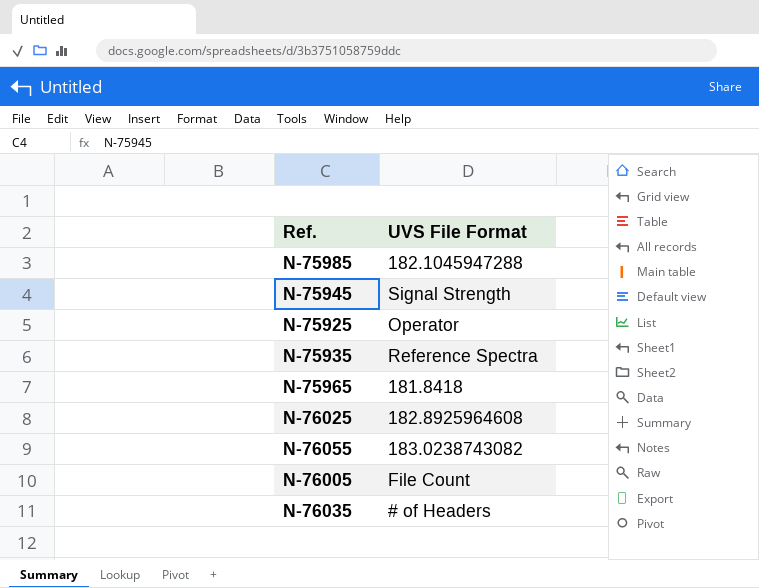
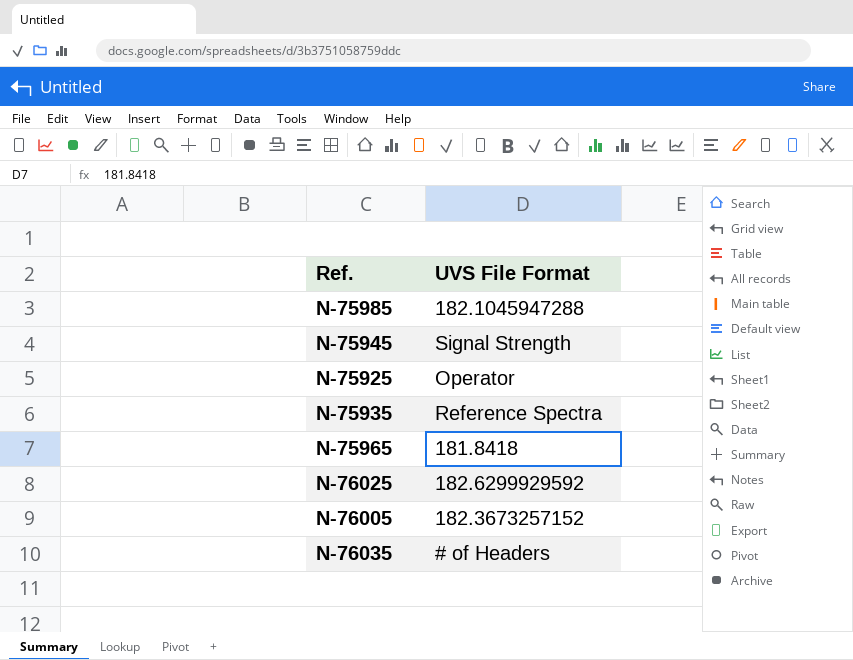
row N-76055: 183.0238743082 -> none
N-76025 | UVS File Format: 182.8925964608 -> 182.6299929592
N-76005 | UVS File Format: File Count -> 182.3673257152

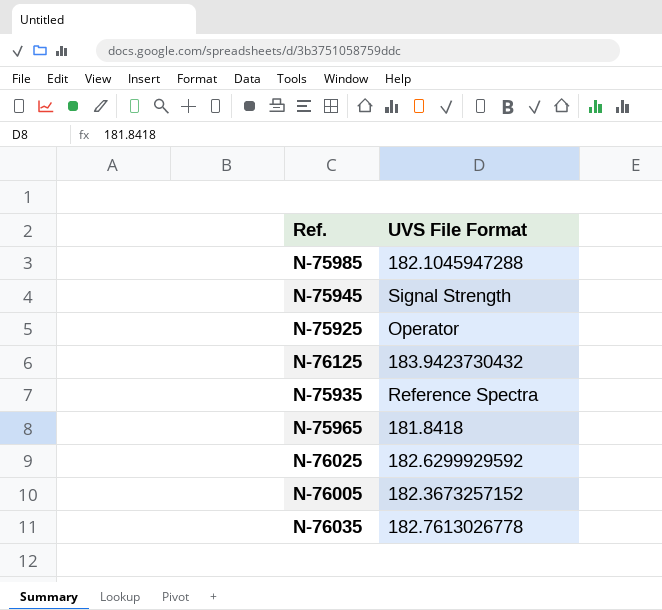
row N-76125: none -> 183.9423730432
N-76035 | UVS File Format: # of Headers -> 182.7613026778

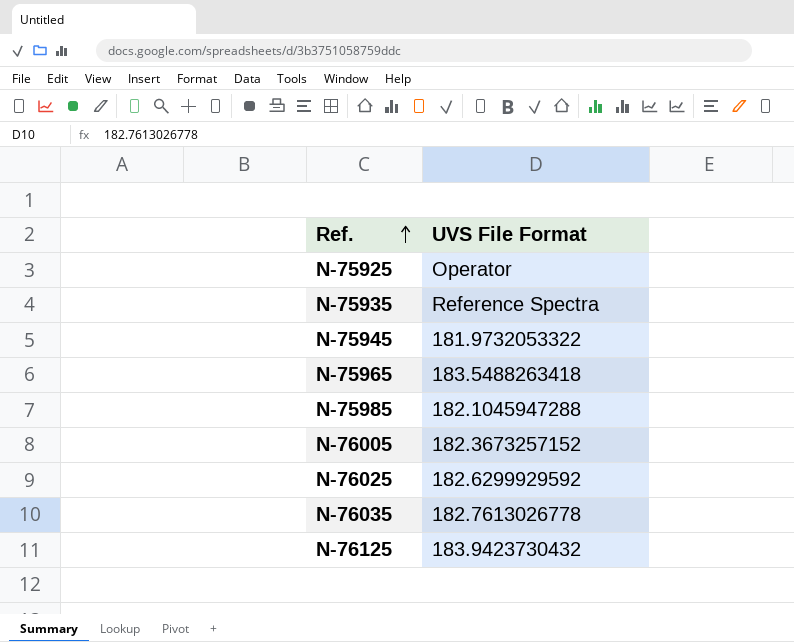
row order: none -> Ref. ascending
N-75945 | UVS File Format: Signal Strength -> 181.9732053322
N-75965 | UVS File Format: 181.8418 -> 183.5488263418

